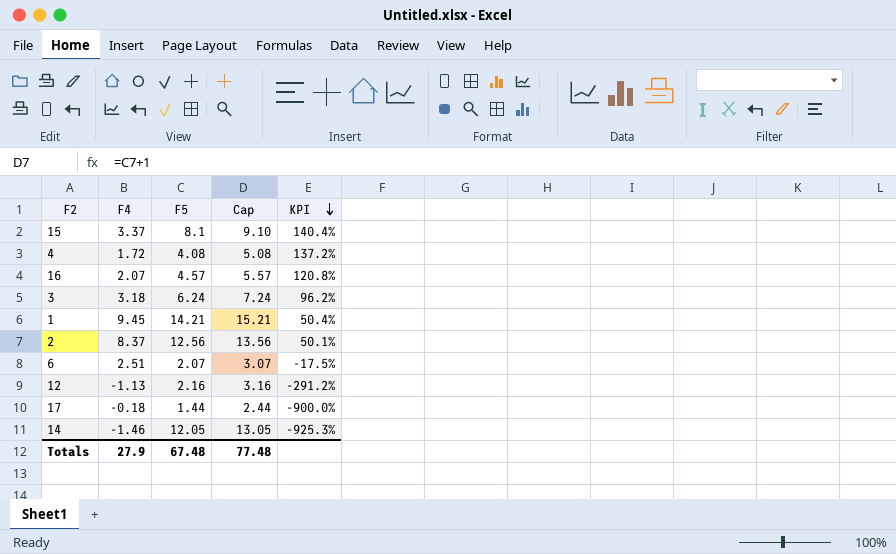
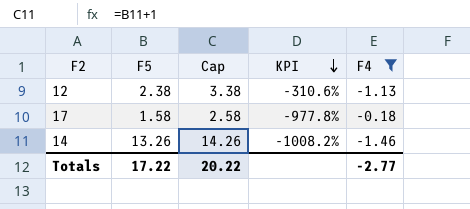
filter: none -> F4 <= -0.18
column F4 | position: 2 -> 5
12 | F5: 2.16 -> 2.38
12 | Cap: 3.16 -> 3.38
12 | KPI: -291.2% -> -310.6%
17 | F5: 1.44 -> 1.58
17 | Cap: 2.44 -> 2.58
17 | KPI: -900.0% -> -977.8%
14 | F5: 12.05 -> 13.26
14 | Cap: 13.05 -> 14.26
14 | KPI: -925.3% -> -1008.2%
Totals | F5: 67.48 -> 17.22
Totals | Cap: 77.48 -> 20.22
Totals | F4: 27.9 -> -2.77

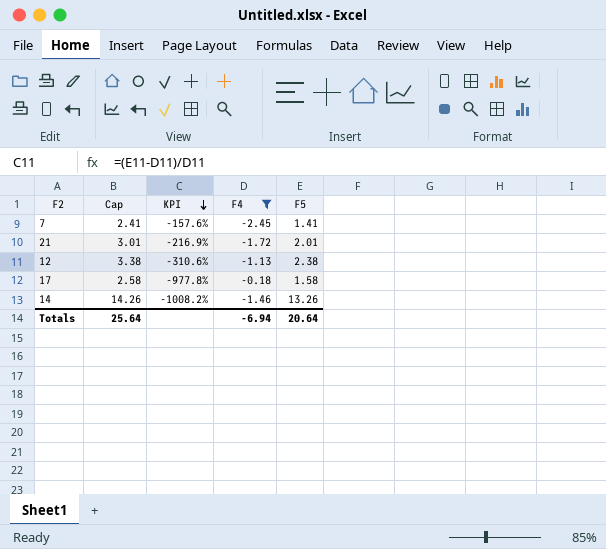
column F5 | position: 2 -> 5
row 7: none -> 2.41 | -157.6% | -2.45 | 1.41
row 21: none -> 3.01 | -216.9% | -1.72 | 2.01
Totals | Cap: 20.22 -> 25.64
Totals | F4: -2.77 -> -6.94
Totals | F5: 17.22 -> 20.64

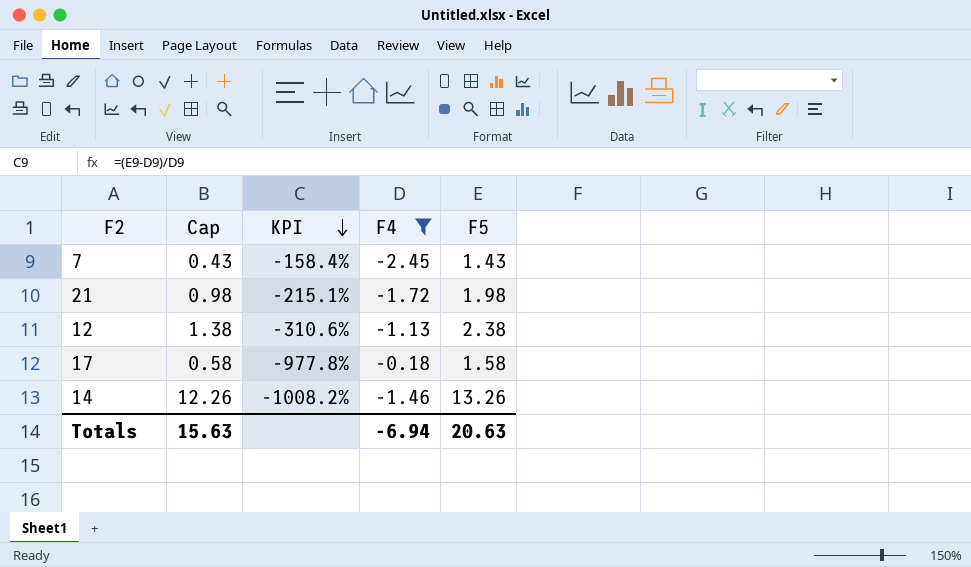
column Cap | formula: [F5] + 1 -> [F5] - 1
7 | KPI: -157.6% -> -158.4%
7 | F5: 1.41 -> 1.43
21 | KPI: -216.9% -> -215.1%
21 | F5: 2.01 -> 1.98
Totals | Cap: 25.64 -> 15.63
Totals | F5: 20.64 -> 20.63

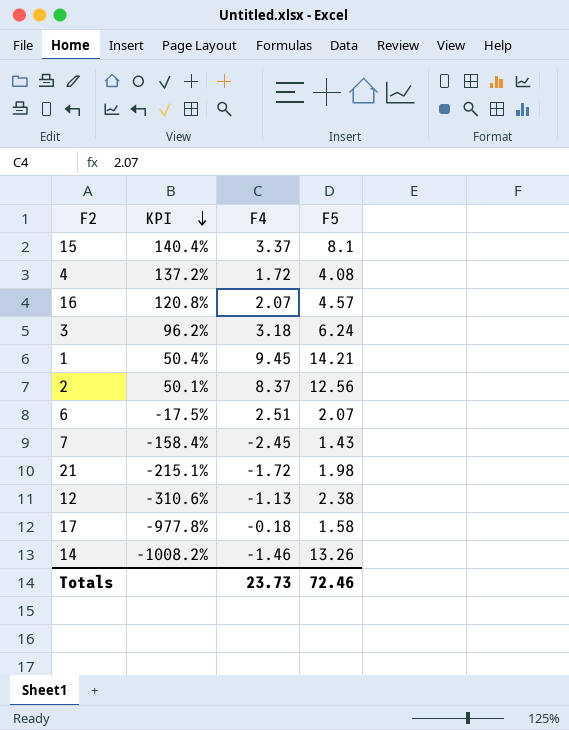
filter: F4 <= -0.18 -> none
column Cap | formula: [F5] - 1 -> none
Totals | F4: -6.94 -> 23.73
Totals | F5: 20.63 -> 72.46

